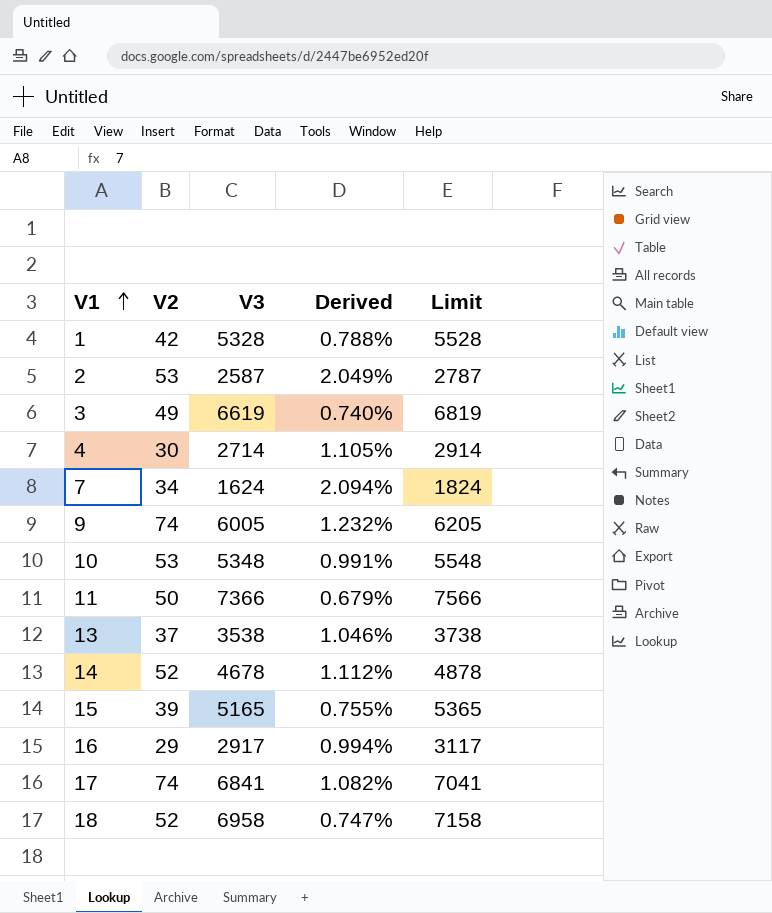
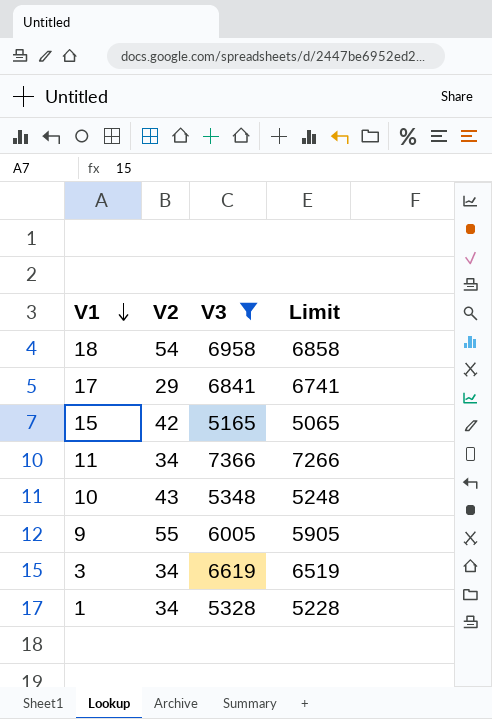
filter: none -> V3 >= 5165
row order: V1 ascending -> V1 descending
column Derived | formula: [V2] / [V3] -> none
column Limit | formula: [V3] + 200 -> [V3] - 100
18 | V2: 52 -> 54
17 | V2: 74 -> 29
15 | V2: 39 -> 42
11 | V2: 50 -> 34
10 | V2: 53 -> 43
9 | V2: 74 -> 55
3 | V2: 49 -> 34
1 | V2: 42 -> 34

